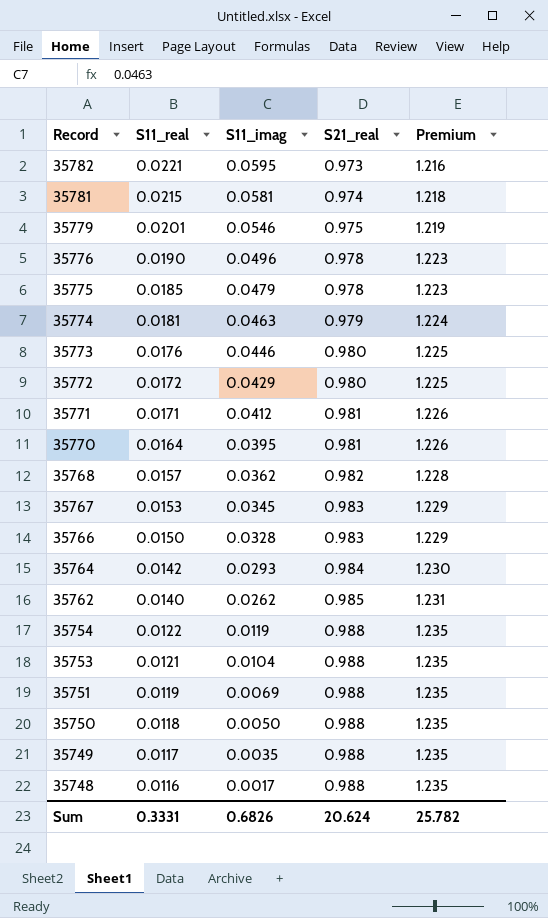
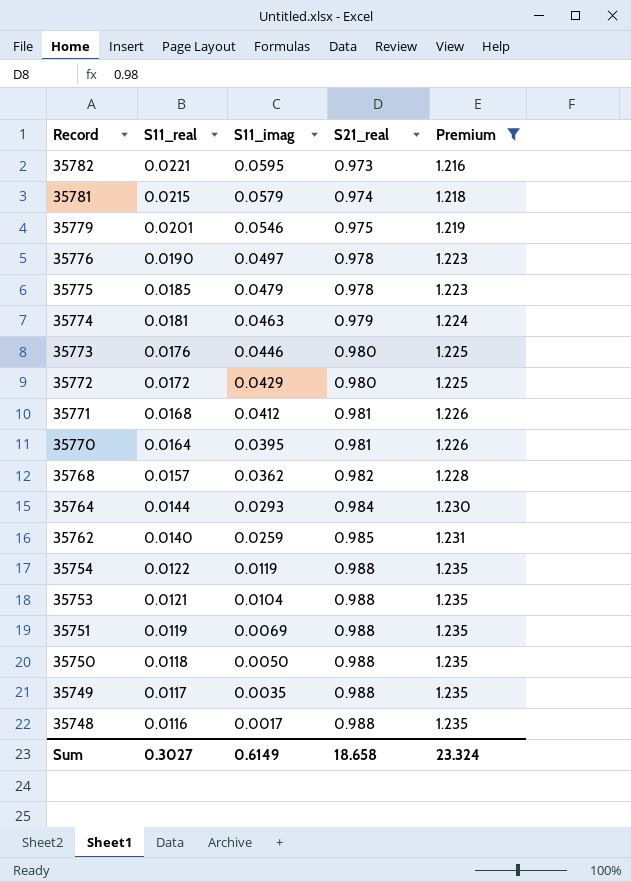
filter: none -> Premium != 1.229
35781 | S11_imag: 0.0581 -> 0.0579
35776 | S11_imag: 0.0496 -> 0.0497
35771 | S11_real: 0.0171 -> 0.0168
35764 | S11_real: 0.0142 -> 0.0144
35762 | S11_imag: 0.0262 -> 0.0259
Sum | S11_real: 0.3331 -> 0.3027
Sum | S11_imag: 0.6826 -> 0.6149
Sum | S21_real: 20.624 -> 18.658
Sum | Premium: 25.782 -> 23.324

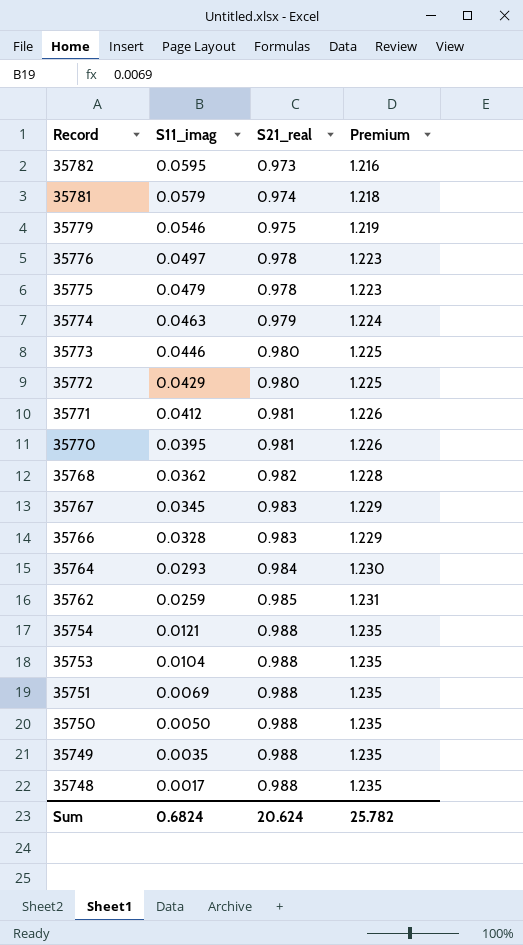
filter: Premium != 1.229 -> none
column S11_real | position: 2 -> none
35754 | S11_imag: 0.0119 -> 0.0121
Sum | S11_imag: 0.6149 -> 0.6824
Sum | S21_real: 18.658 -> 20.624
Sum | Premium: 23.324 -> 25.782

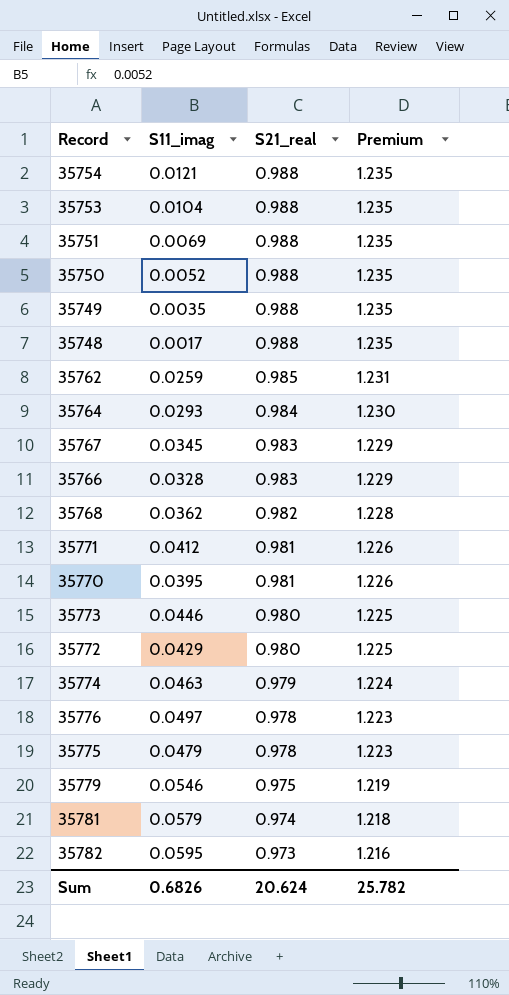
row order: Record descending -> S21_real descending
35750 | S11_imag: 0.0050 -> 0.0052
Sum | S11_imag: 0.6824 -> 0.6826

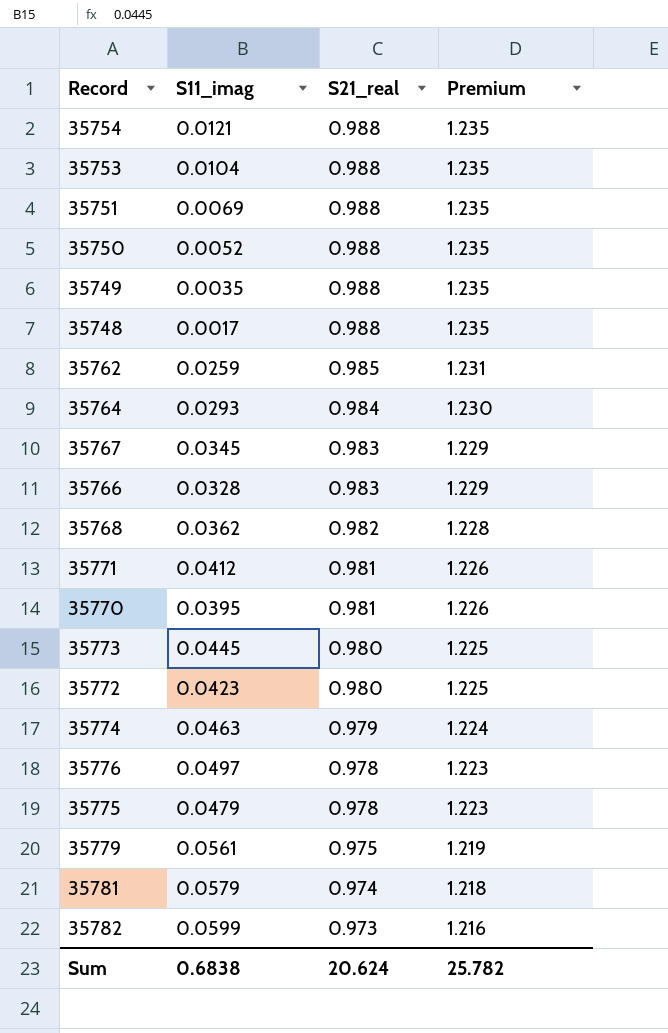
35773 | S11_imag: 0.0446 -> 0.0445
35772 | S11_imag: 0.0429 -> 0.0423
35779 | S11_imag: 0.0546 -> 0.0561
35782 | S11_imag: 0.0595 -> 0.0599
Sum | S11_imag: 0.6826 -> 0.6838

